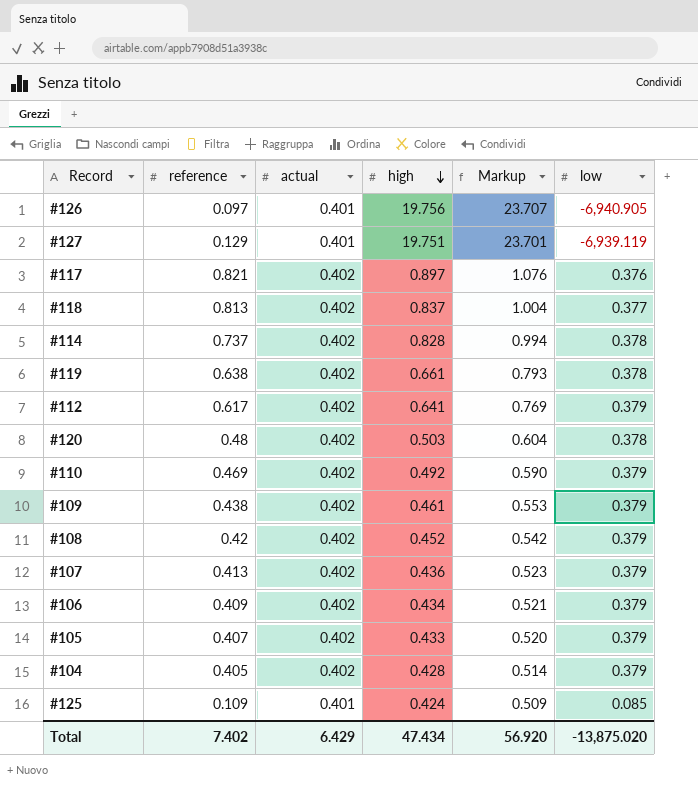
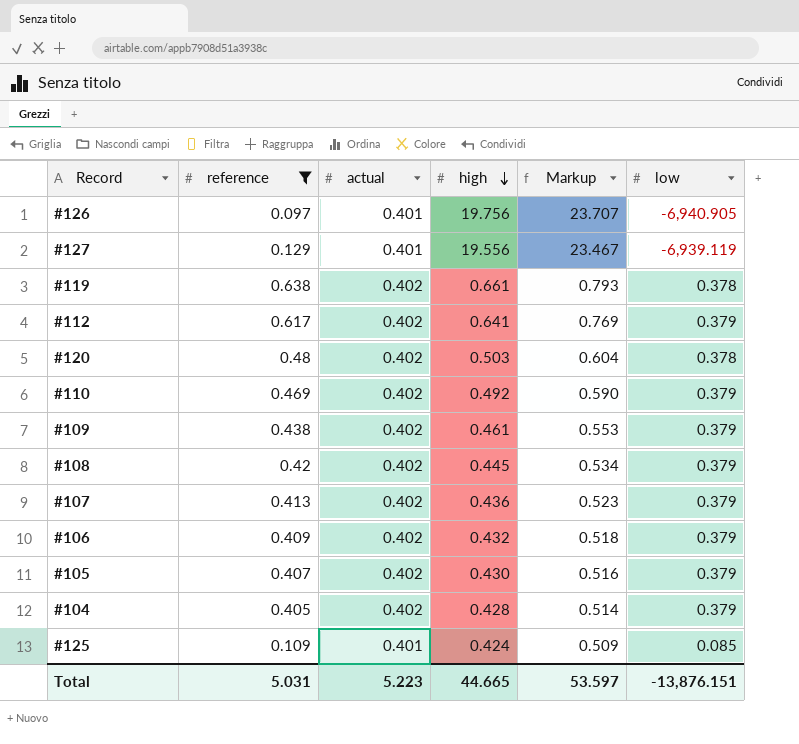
filter: none -> reference <= 0.638
#127 | high: 19.751 -> 19.556
#127 | Markup: 23.701 -> 23.467
#108 | high: 0.452 -> 0.445
#108 | Markup: 0.542 -> 0.534
#106 | high: 0.434 -> 0.432
#106 | Markup: 0.521 -> 0.518
#105 | high: 0.433 -> 0.430
#105 | Markup: 0.520 -> 0.516
Total | reference: 7.402 -> 5.031
Total | actual: 6.429 -> 5.223
Total | high: 47.434 -> 44.665
Total | Markup: 56.920 -> 53.597
Total | low: -13,875.020 -> -13,876.151

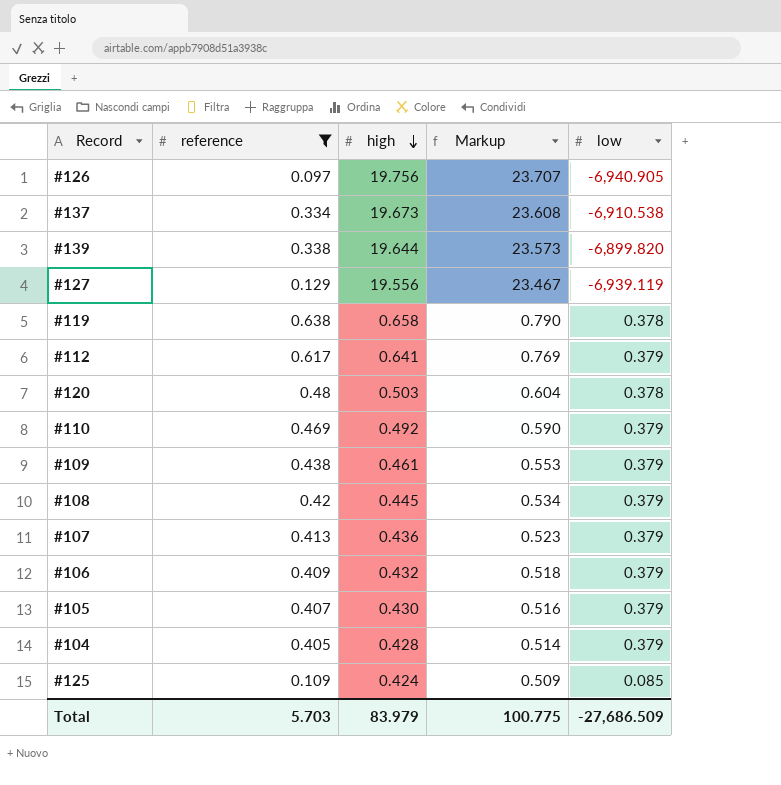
column actual | position: 3 -> none
row #137: none -> 0.334 | 19.673 | 23.608 | -6,910.538
row #139: none -> 0.338 | 19.644 | 23.573 | -6,899.820
#119 | high: 0.661 -> 0.658
#119 | Markup: 0.793 -> 0.790
Total | reference: 5.031 -> 5.703
Total | high: 44.665 -> 83.979
Total | Markup: 53.597 -> 100.775
Total | low: -13,876.151 -> -27,686.509

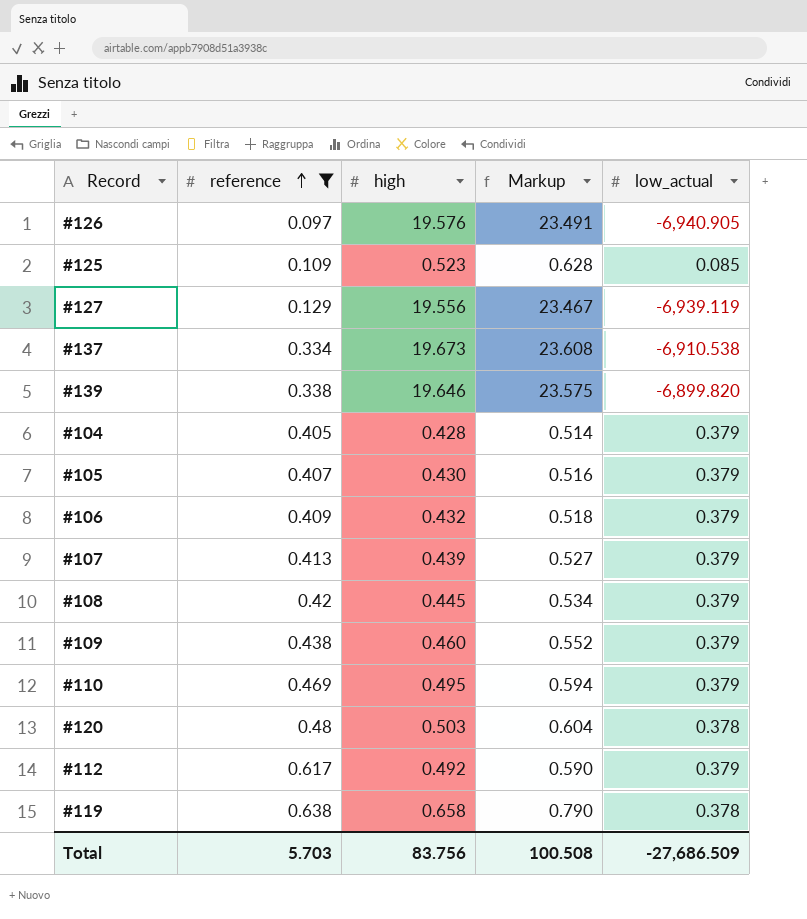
row order: high descending -> reference ascending
column name: low -> low_actual
#126 | high: 19.756 -> 19.576
#126 | Markup: 23.707 -> 23.491
#125 | high: 0.424 -> 0.523
#125 | Markup: 0.509 -> 0.628
#139 | high: 19.644 -> 19.646
#139 | Markup: 23.573 -> 23.575
#107 | high: 0.436 -> 0.439
#107 | Markup: 0.523 -> 0.527
#109 | high: 0.461 -> 0.460
#109 | Markup: 0.553 -> 0.552
#110 | high: 0.492 -> 0.495
#110 | Markup: 0.590 -> 0.594
#112 | high: 0.641 -> 0.492
#112 | Markup: 0.769 -> 0.590
Total | high: 83.979 -> 83.756
Total | Markup: 100.775 -> 100.508

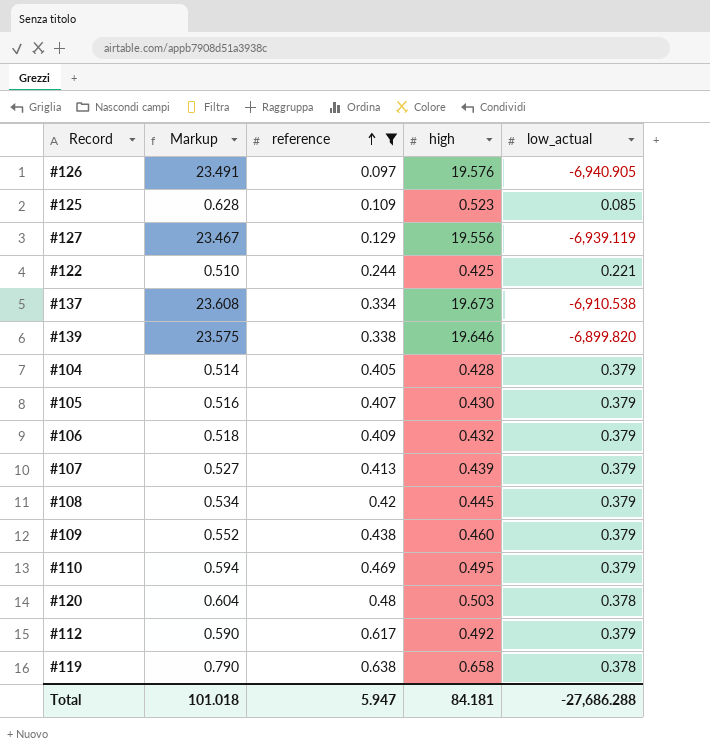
column Markup | position: 4 -> 2
row #122: none -> 0.510 | 0.244 | 0.425 | 0.221
Total | Markup: 100.508 -> 101.018
Total | reference: 5.703 -> 5.947
Total | high: 83.756 -> 84.181
Total | low_actual: -27,686.509 -> -27,686.288

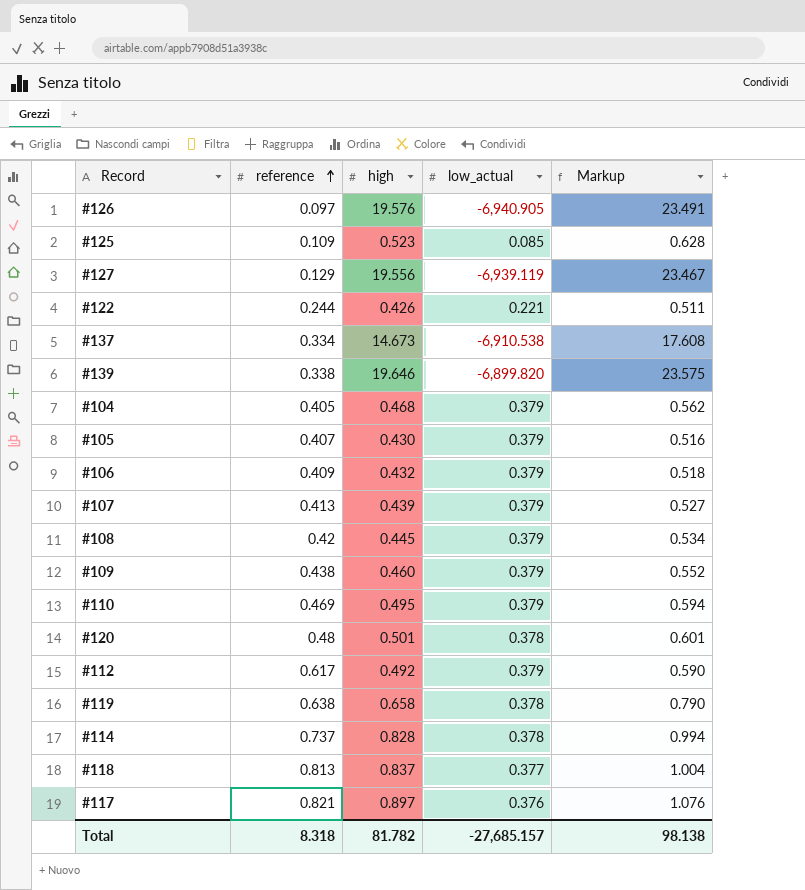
filter: reference <= 0.638 -> none
column Markup | position: 2 -> 5
#122 | high: 0.425 -> 0.426
#122 | Markup: 0.510 -> 0.511
#137 | high: 19.673 -> 14.673
#137 | Markup: 23.608 -> 17.608
#104 | high: 0.428 -> 0.468
#104 | Markup: 0.514 -> 0.562
#120 | high: 0.503 -> 0.501
#120 | Markup: 0.604 -> 0.601
Total | reference: 5.947 -> 8.318
Total | high: 84.181 -> 81.782
Total | low_actual: -27,686.288 -> -27,685.157
Total | Markup: 101.018 -> 98.138

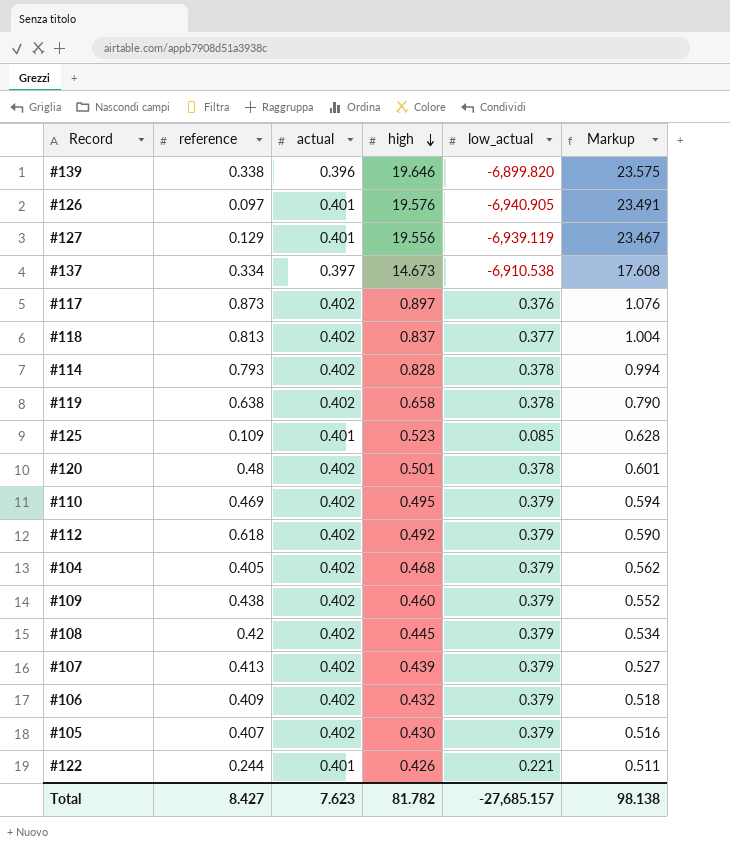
row order: reference ascending -> high descending
column actual | position: none -> 3
#117 | reference: 0.821 -> 0.873
#114 | reference: 0.737 -> 0.793
#112 | reference: 0.617 -> 0.618
Total | reference: 8.318 -> 8.427

